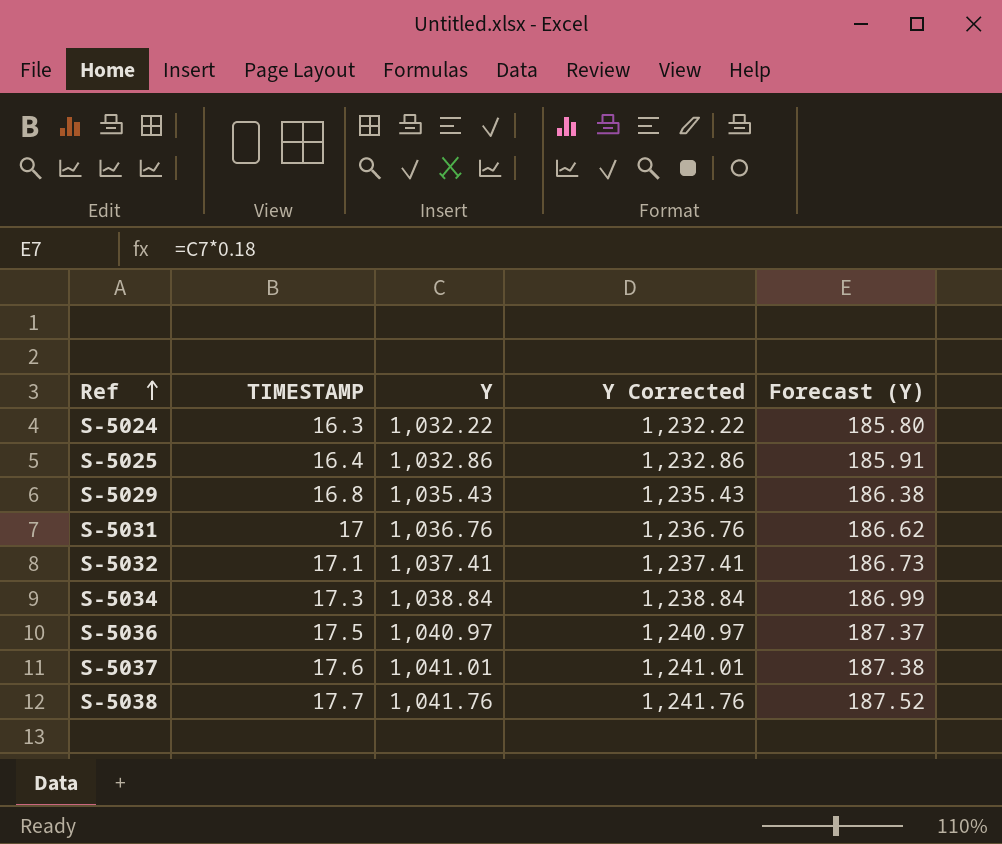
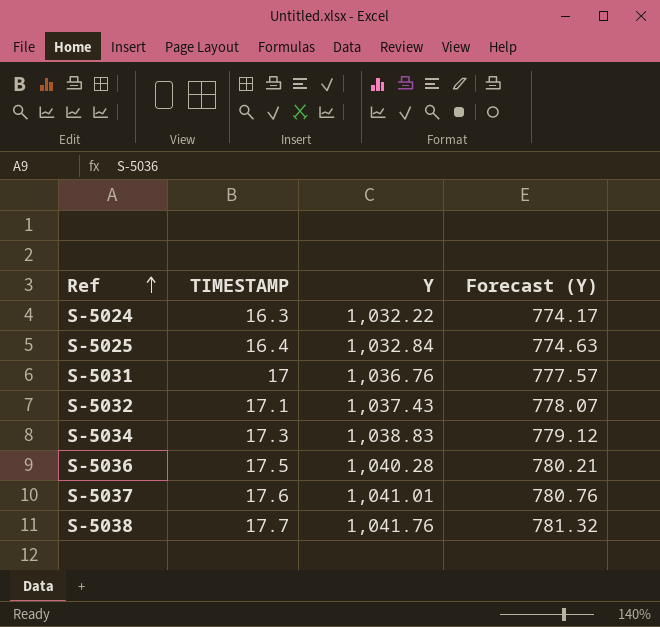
column Y Corrected | formula: [Y] + 200 -> none
column Forecast (Y) | formula: [Y] * 0.18 -> [Y] * 0.75
row S-5029: 16.8 | 1,035.43 | 1,235.43 | 186.38 -> none
S-5025 | Y: 1,032.86 -> 1,032.84
S-5032 | Y: 1,037.41 -> 1,037.43
S-5034 | Y: 1,038.84 -> 1,038.83
S-5036 | Y: 1,040.97 -> 1,040.28

